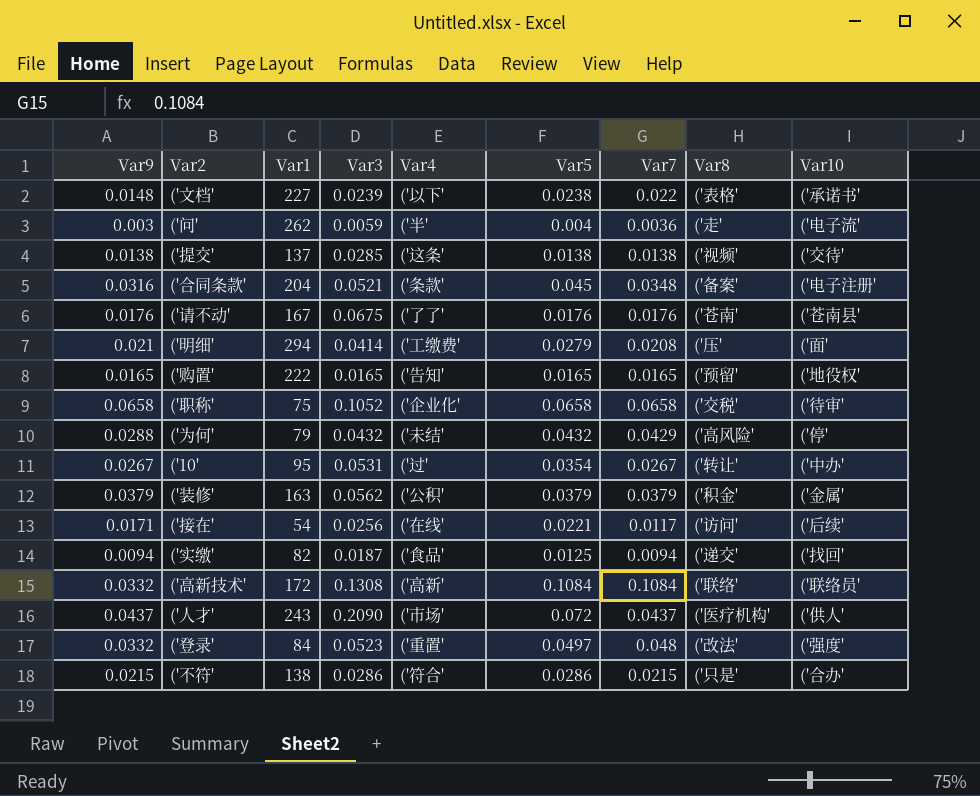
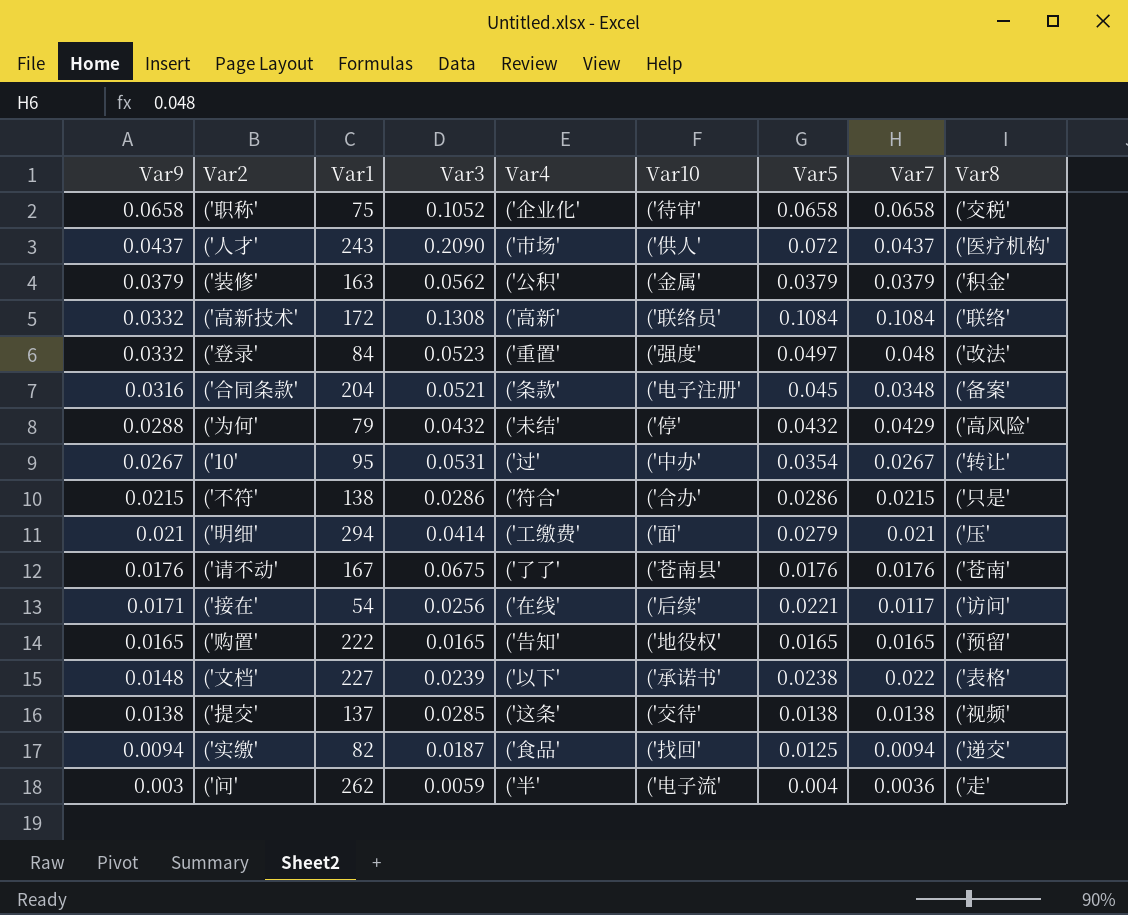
row order: none -> Var9 descending
column Var10 | position: 9 -> 6
('明细' | Var7: 0.0208 -> 0.021

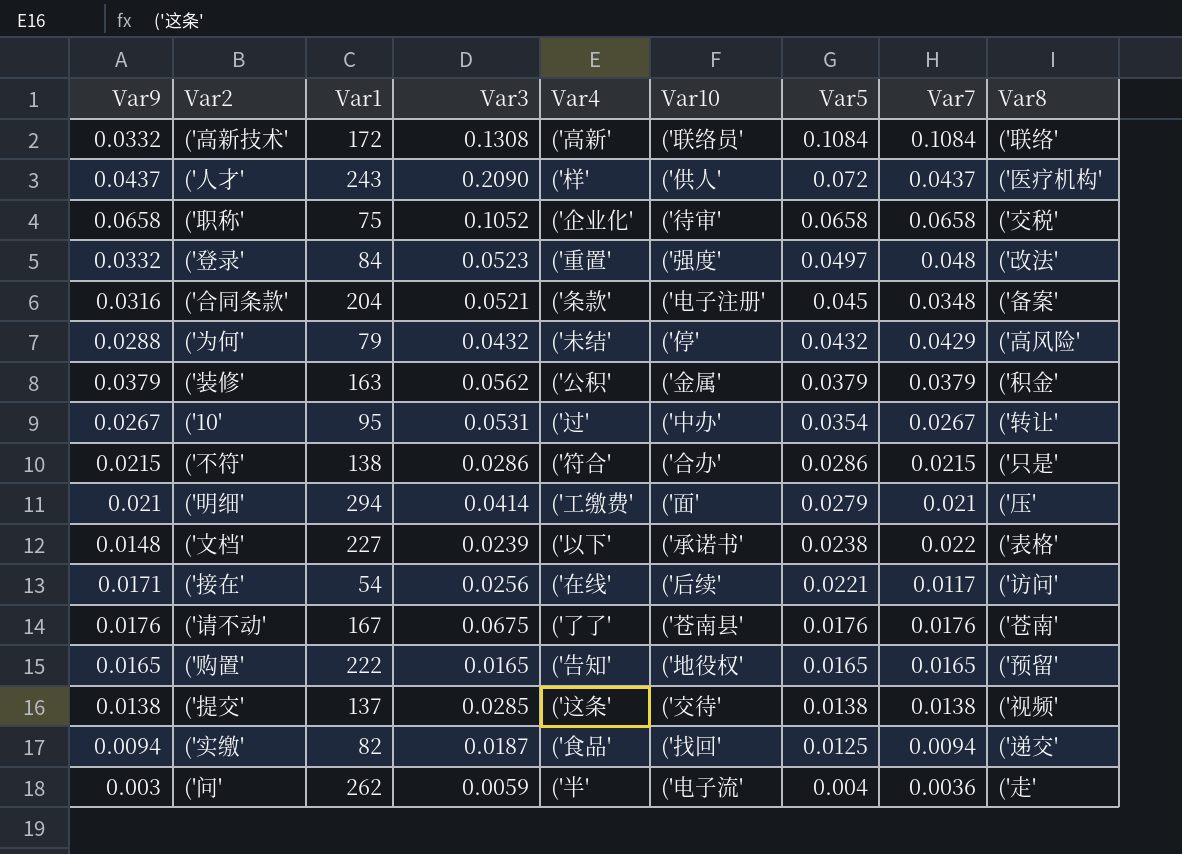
row order: Var9 descending -> Var5 descending
('人才' | Var4: ('市场' -> ('样'

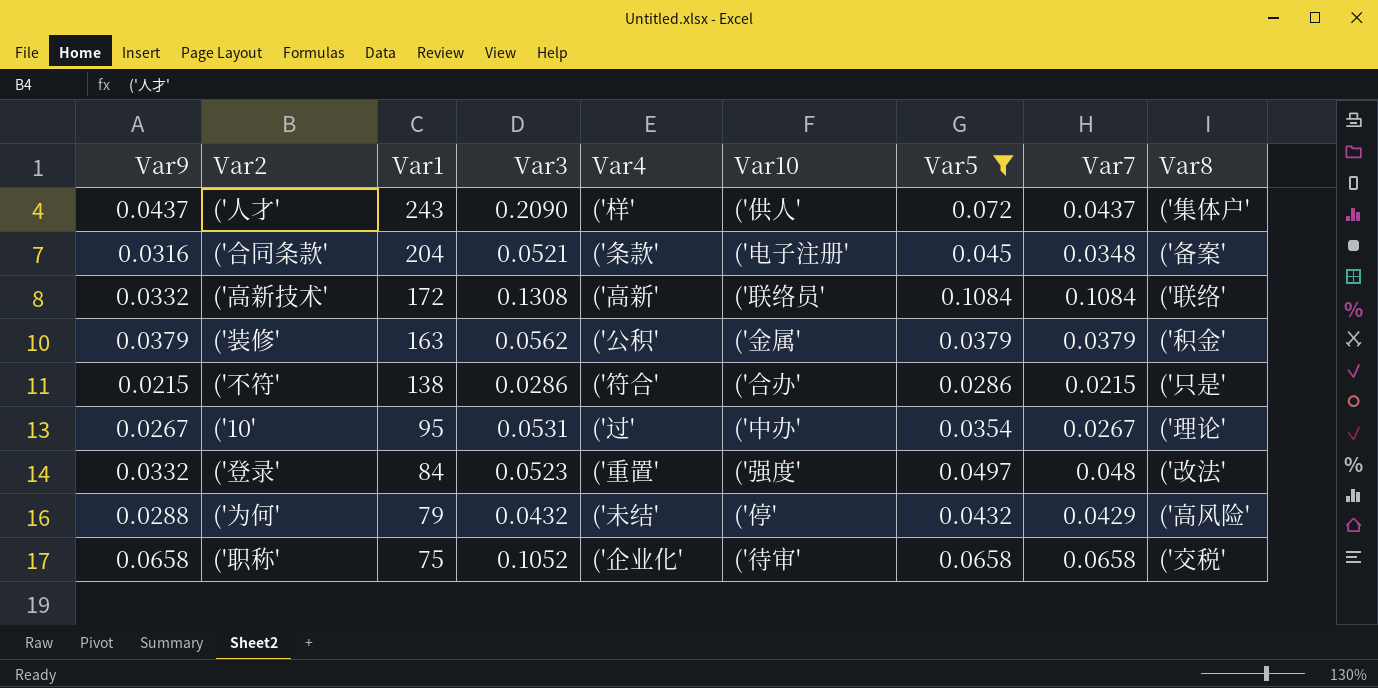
filter: none -> Var5 >= 0.0286
row order: Var5 descending -> Var1 descending
('人才' | Var8: ('医疗机构' -> ('集体户'
('10' | Var8: ('转让' -> ('理论'

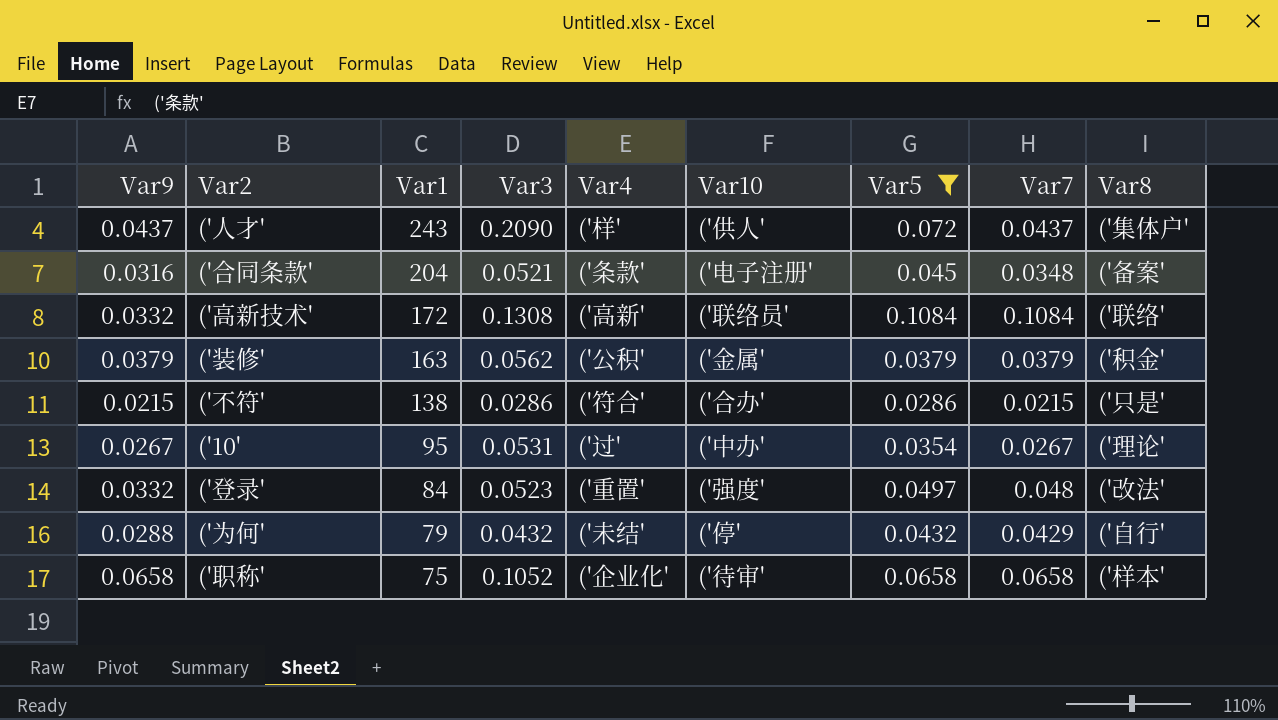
('为何' | Var8: ('高风险' -> ('自行'
('职称' | Var8: ('交税' -> ('样本'

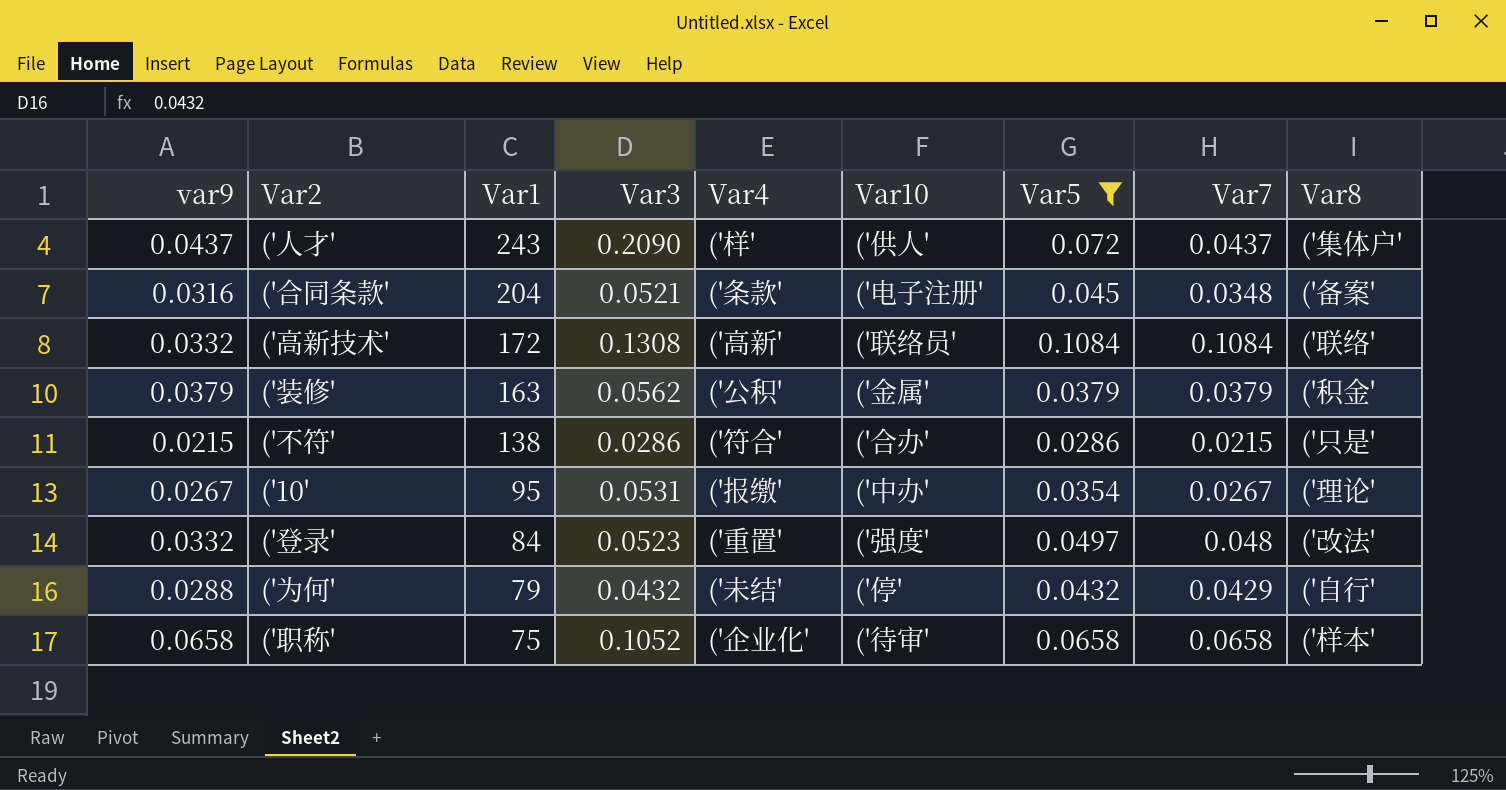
column name: Var9 -> var9
('10' | Var4: ('过' -> ('报缴'

